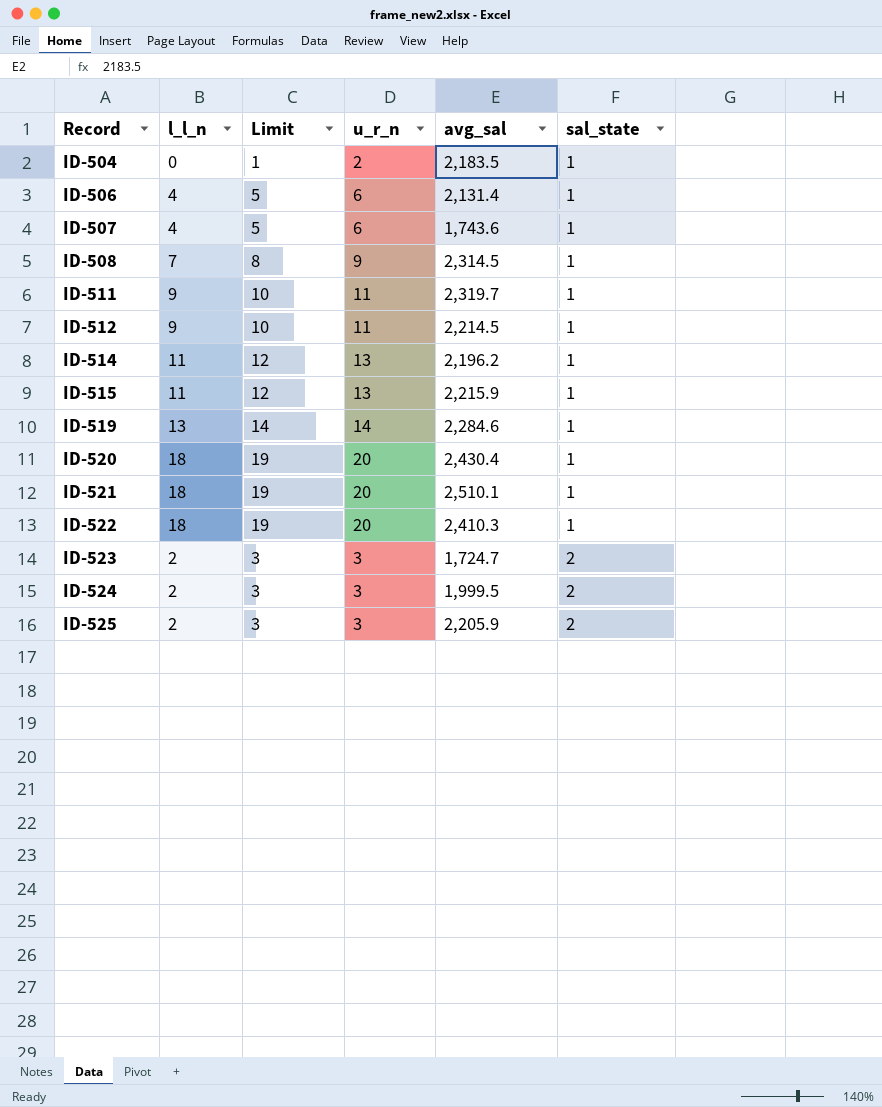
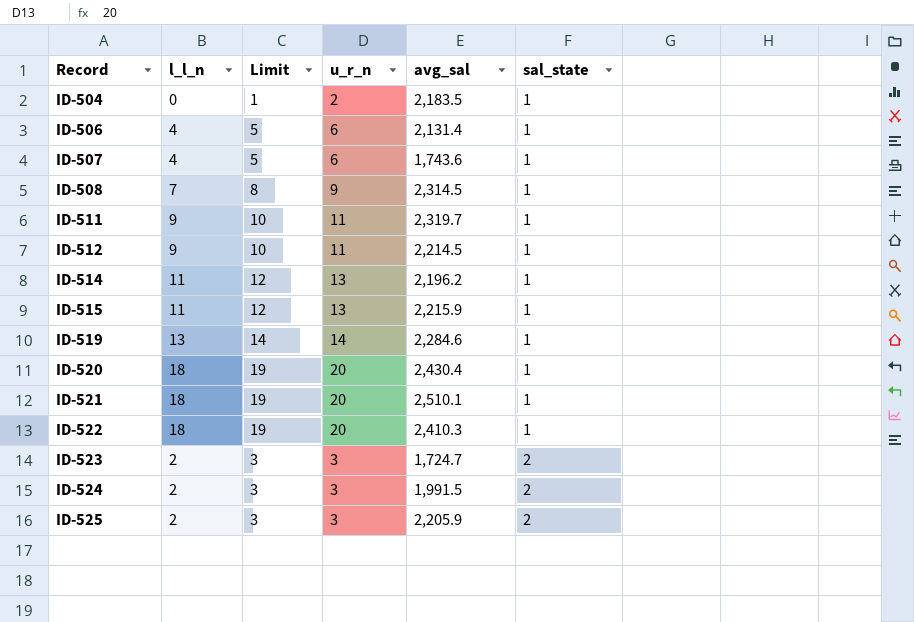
ID-524 | avg_sal: 1,999.5 -> 1,991.5

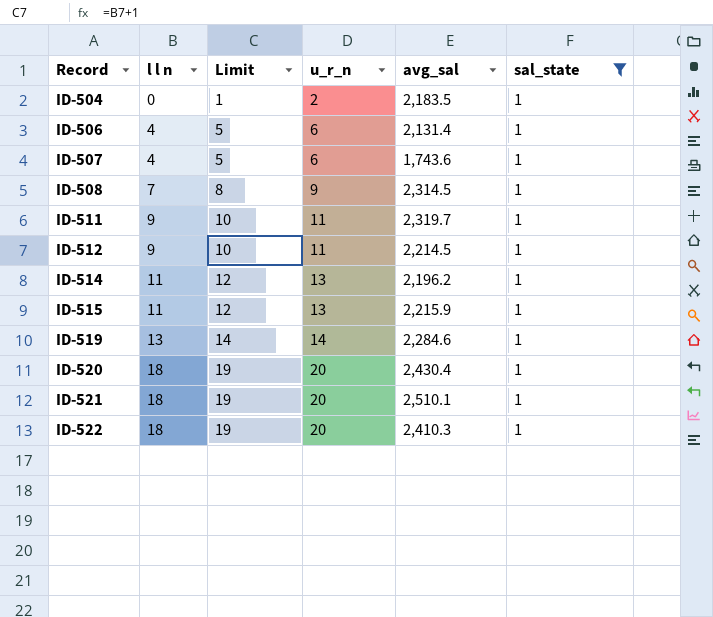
filter: none -> sal_state = 1
column name: l_l_n -> l l n

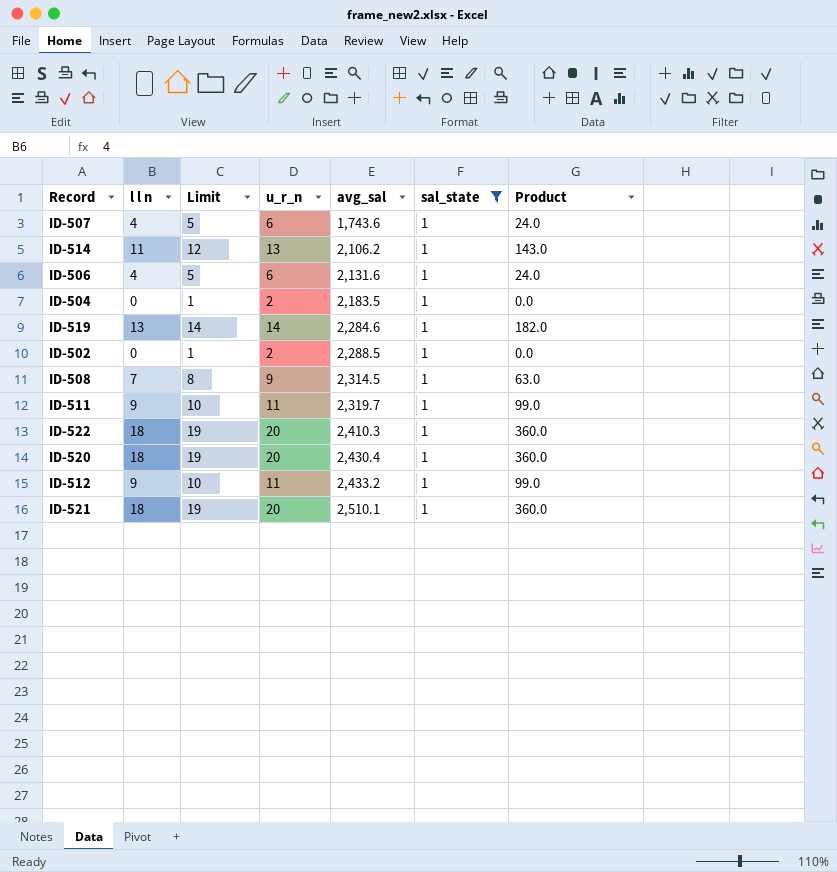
row order: Record ascending -> avg_sal ascending
column Product | formula: none -> [l l n] * [u_r_n]
row ID-515: 11 | 12 | 13 | 2,215.9 | 1 -> none
ID-514 | avg_sal: 2,196.2 -> 2,106.2
ID-506 | avg_sal: 2,131.4 -> 2,131.6
row ID-502: none -> 0 | 1 | 2 | 2,288.5 | 1 | 0.0
ID-512 | avg_sal: 2,214.5 -> 2,433.2

